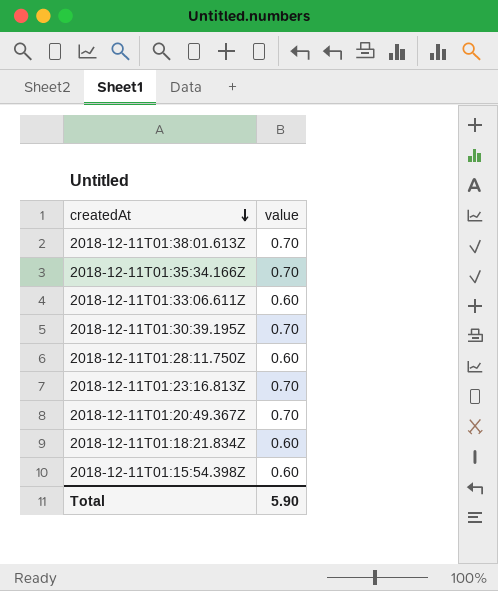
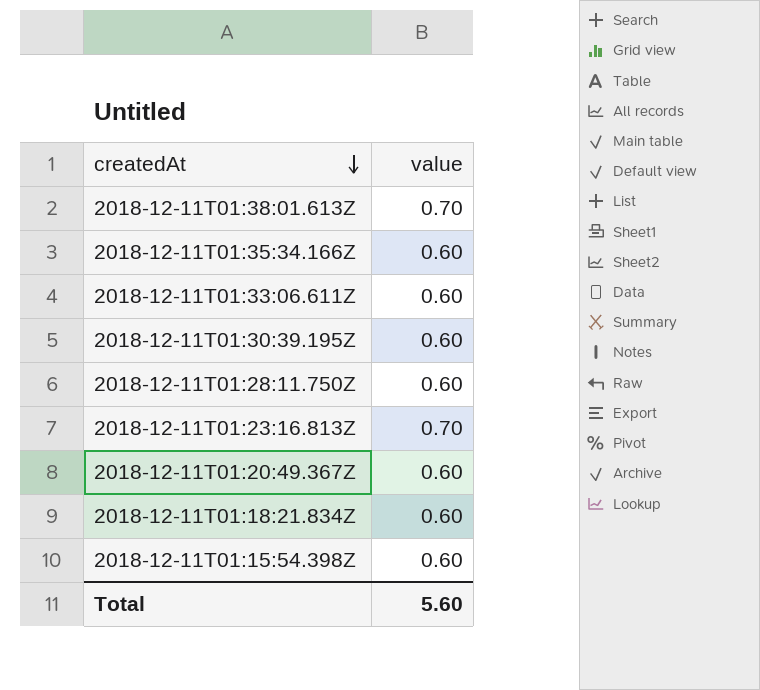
2018-12-11T01:35:34.166Z | value: 0.70 -> 0.60
2018-12-11T01:30:39.195Z | value: 0.70 -> 0.60
2018-12-11T01:20:49.367Z | value: 0.70 -> 0.60
Total | value: 5.90 -> 5.60

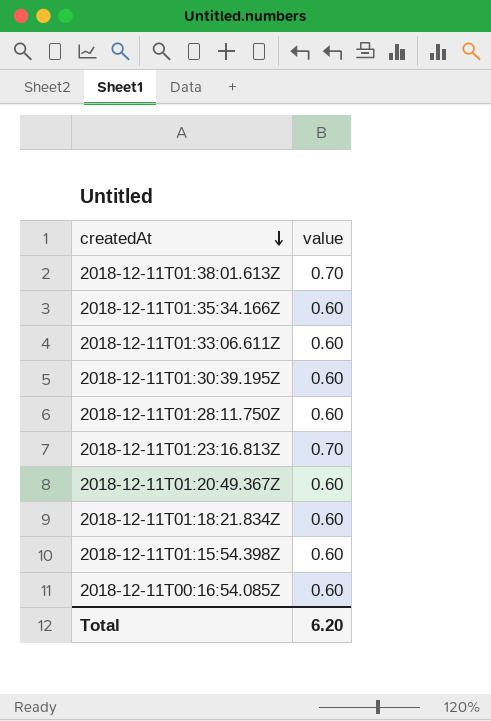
row 2018-12-11T00:16:54.085Z: none -> 0.60
Total | value: 5.60 -> 6.20

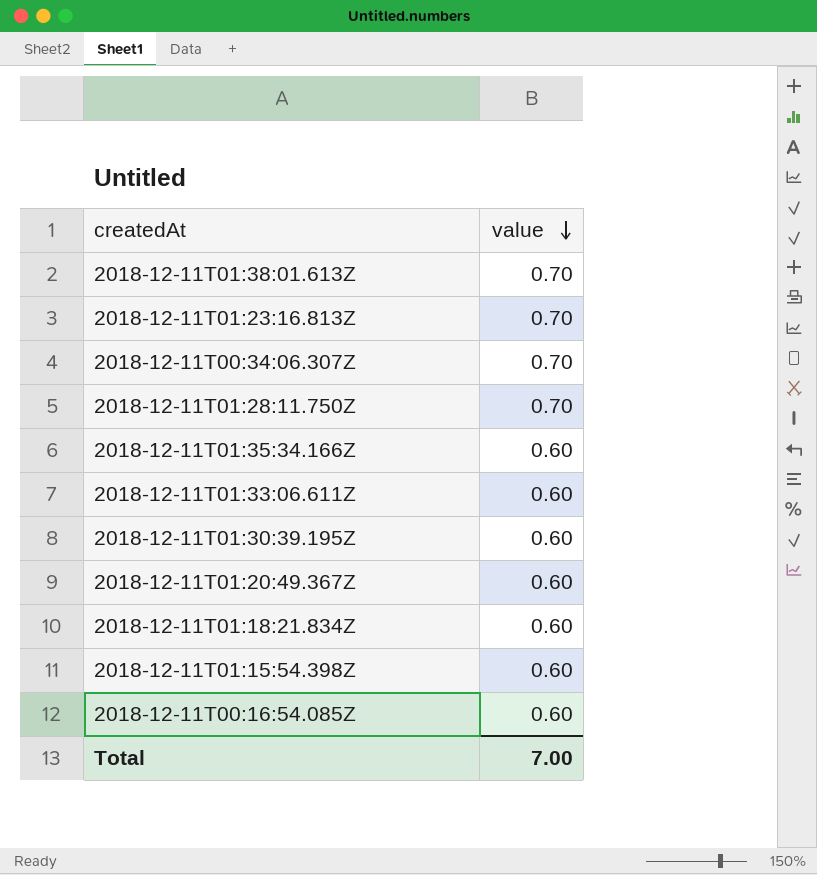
row order: createdAt descending -> value descending
row 2018-12-11T00:34:06.307Z: none -> 0.70
2018-12-11T01:28:11.750Z | value: 0.60 -> 0.70
Total | value: 6.20 -> 7.00

